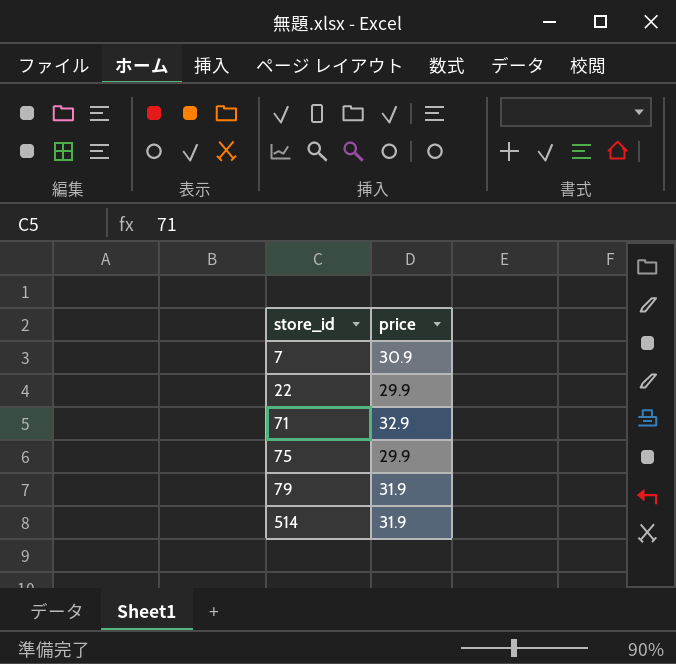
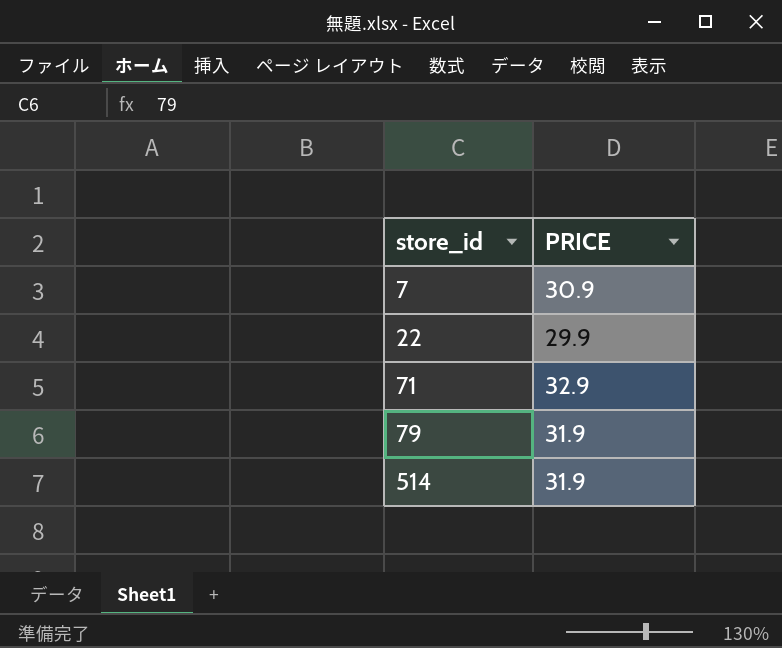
column name: price -> PRICE
row 75: 29.9 -> none

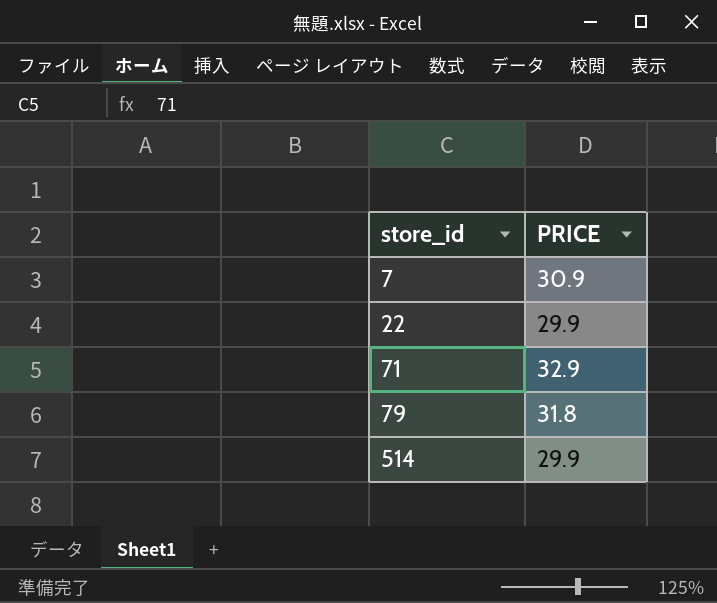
79 | PRICE: 31.9 -> 31.8
514 | PRICE: 31.9 -> 29.9

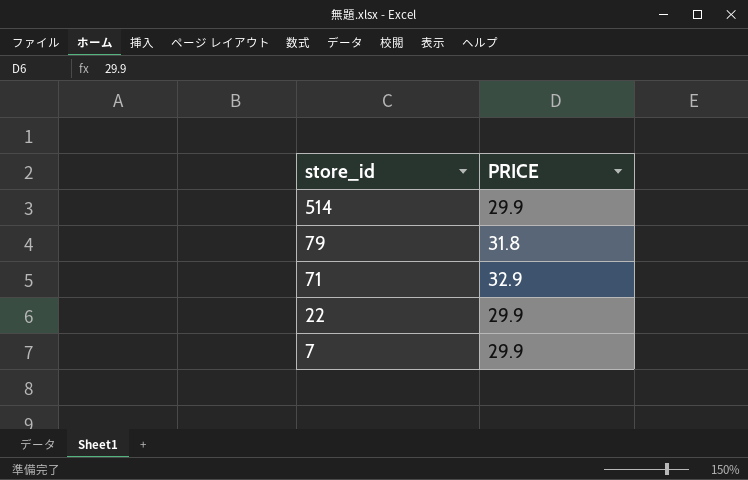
row order: store_id ascending -> store_id descending
7 | PRICE: 30.9 -> 29.9

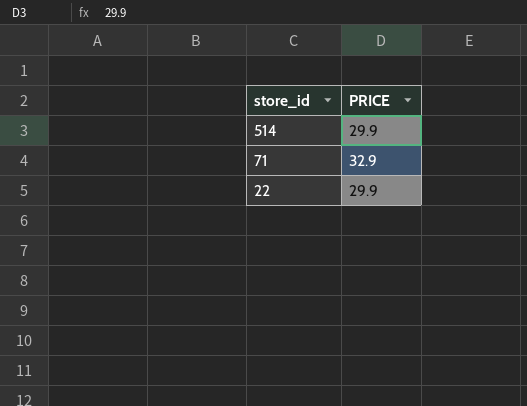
row 79: 31.8 -> none
row 7: 29.9 -> none

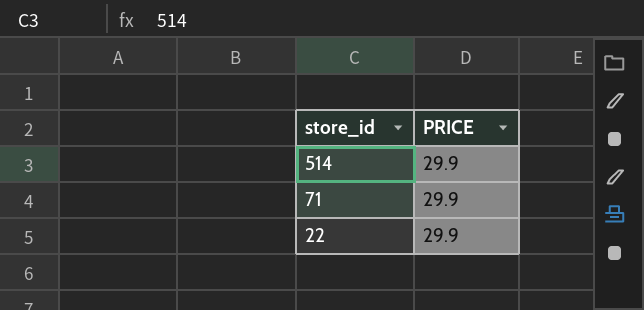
71 | PRICE: 32.9 -> 29.9

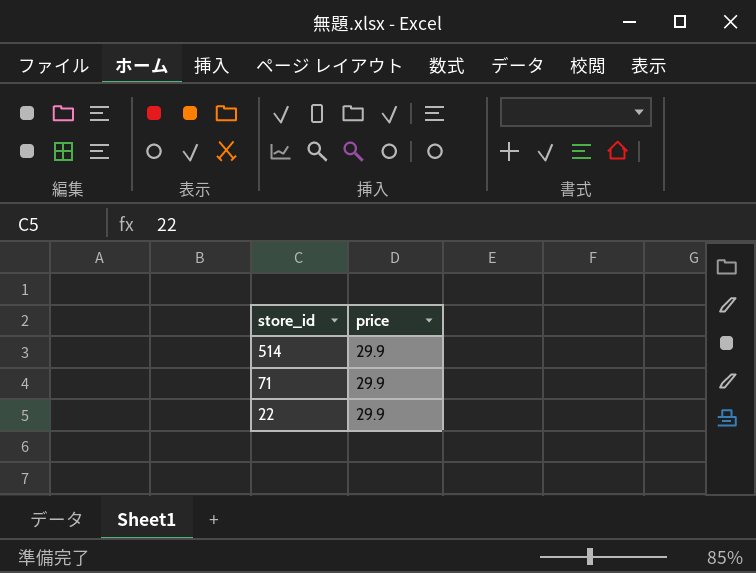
column name: PRICE -> price

